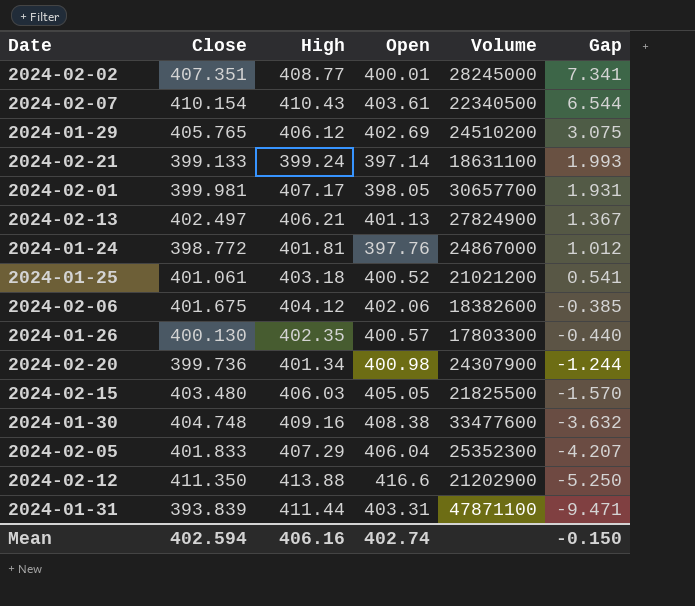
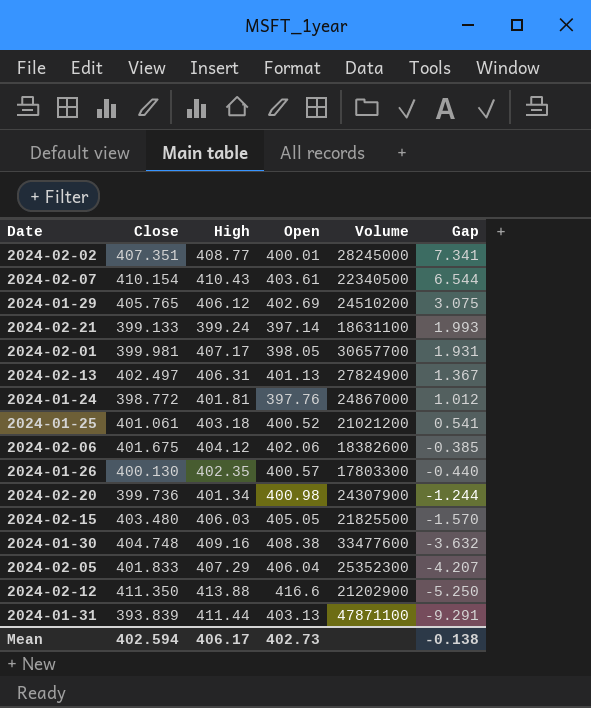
2024-02-13 | High: 406.21 -> 406.31
2024-01-31 | Open: 403.31 -> 403.13
2024-01-31 | Gap: -9.471 -> -9.291
Mean | High: 406.16 -> 406.17
Mean | Open: 402.74 -> 402.73
Mean | Gap: -0.150 -> -0.138

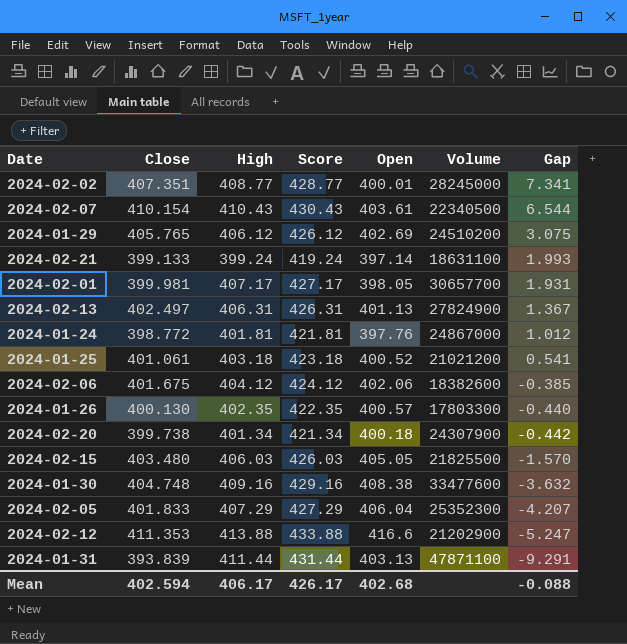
column Score | formula: none -> [High] + 20
2024-02-20 | Close: 399.736 -> 399.738
2024-02-20 | Open: 400.98 -> 400.18
2024-02-20 | Gap: -1.244 -> -0.442
2024-02-12 | Close: 411.350 -> 411.353
2024-02-12 | Gap: -5.250 -> -5.247
Mean | Open: 402.73 -> 402.68
Mean | Gap: -0.138 -> -0.088

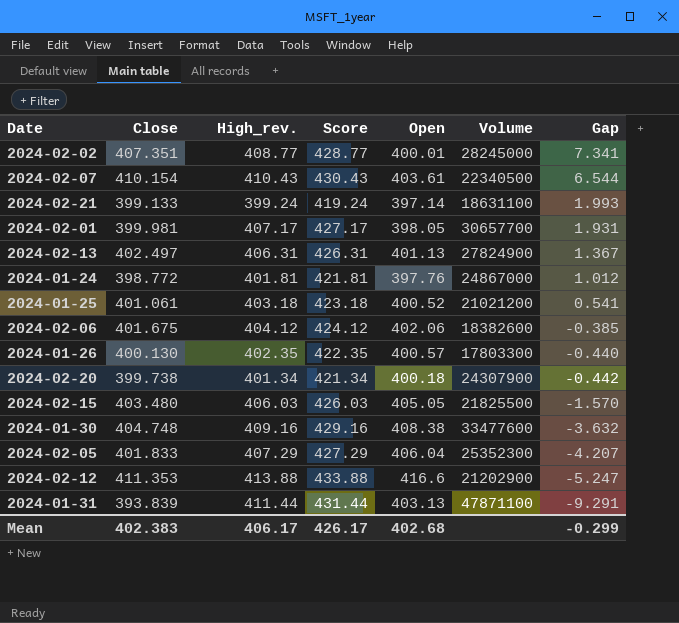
column name: High -> High_rev.
row 2024-01-29: 405.765 | 406.12 | 426.12 | 402.69 | 24510200 | 3.075 -> none
Mean | Close: 402.594 -> 402.383
Mean | Gap: -0.088 -> -0.299

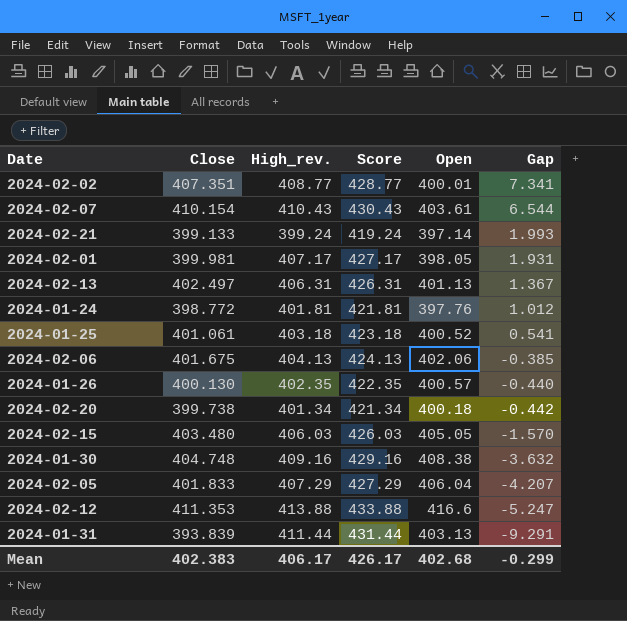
column Volume | position: 6 -> none
2024-02-06 | High_rev.: 404.12 -> 404.13
2024-02-06 | Score: 424.12 -> 424.13

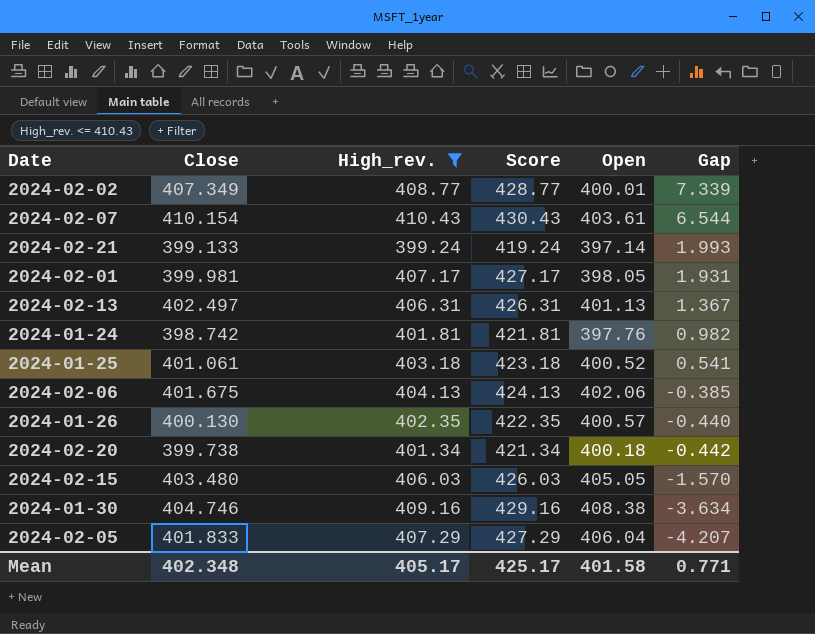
filter: none -> High_rev. <= 410.43
2024-02-02 | Close: 407.351 -> 407.349
2024-02-02 | Gap: 7.341 -> 7.339
2024-01-24 | Close: 398.772 -> 398.742
2024-01-24 | Gap: 1.012 -> 0.982
2024-01-30 | Close: 404.748 -> 404.746
2024-01-30 | Gap: -3.632 -> -3.634
Mean | Close: 402.383 -> 402.348
Mean | High_rev.: 406.17 -> 405.17
Mean | Score: 426.17 -> 425.17
Mean | Open: 402.68 -> 401.58
Mean | Gap: -0.299 -> 0.771

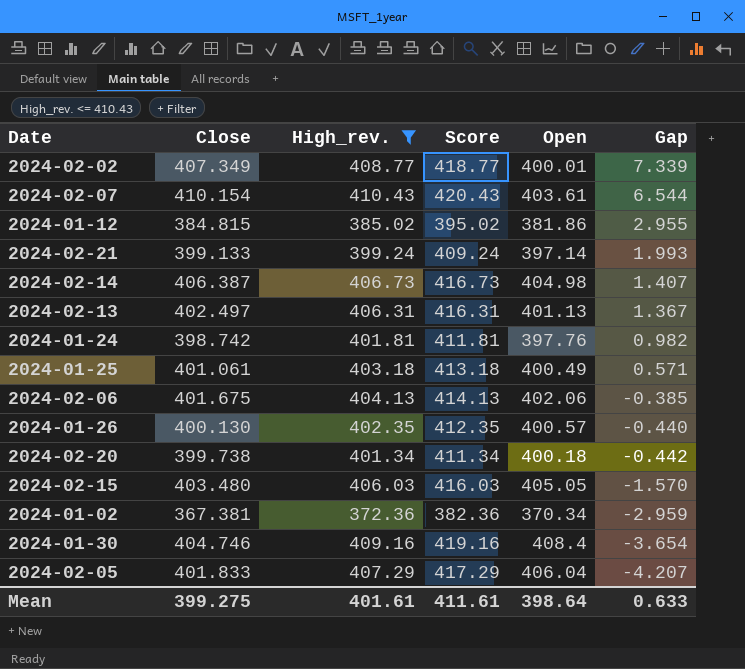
column Score | formula: [High_rev.] + 20 -> [High_rev.] + 10
row 2024-02-01: 399.981 | 407.17 | 427.17 | 398.05 | 1.931 -> none
row 2024-01-12: none -> 384.815 | 385.02 | 395.02 | 381.86 | 2.955
row 2024-02-14: none -> 406.387 | 406.73 | 416.73 | 404.98 | 1.407
2024-01-25 | Open: 400.52 -> 400.49
2024-01-25 | Gap: 0.541 -> 0.571
row 2024-01-02: none -> 367.381 | 372.36 | 382.36 | 370.34 | -2.959
2024-01-30 | Open: 408.38 -> 408.4
2024-01-30 | Gap: -3.634 -> -3.654
Mean | Close: 402.348 -> 399.275
Mean | High_rev.: 405.17 -> 401.61
Mean | Score: 425.17 -> 411.61
Mean | Open: 401.58 -> 398.64
Mean | Gap: 0.771 -> 0.633

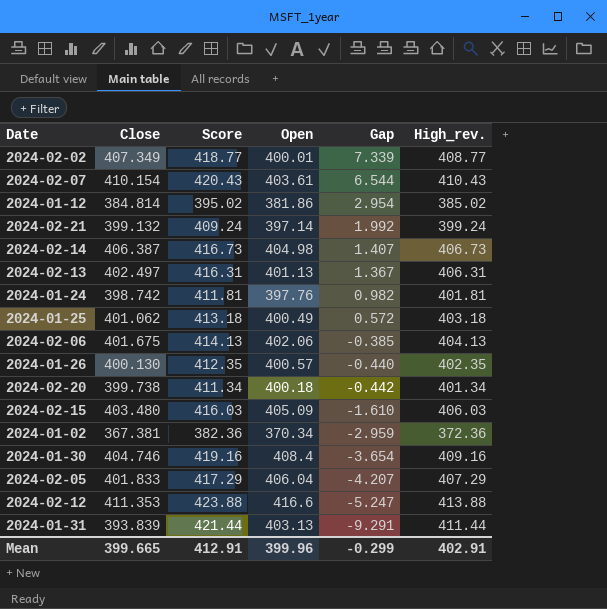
filter: High_rev. <= 410.43 -> none
column High_rev. | position: 3 -> 6
2024-01-12 | Close: 384.815 -> 384.814
2024-01-12 | Gap: 2.955 -> 2.954
2024-02-21 | Close: 399.133 -> 399.132
2024-02-21 | Gap: 1.993 -> 1.992
2024-01-25 | Close: 401.061 -> 401.062
2024-01-25 | Gap: 0.571 -> 0.572
2024-02-15 | Open: 405.05 -> 405.09
2024-02-15 | Gap: -1.570 -> -1.610
Mean | Close: 399.275 -> 399.665
Mean | Score: 411.61 -> 412.91
Mean | Open: 398.64 -> 399.96
Mean | Gap: 0.633 -> -0.299
Mean | High_rev.: 401.61 -> 402.91

